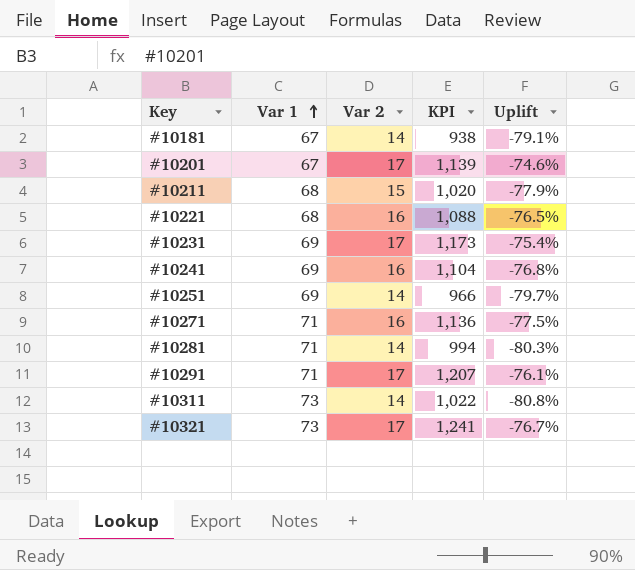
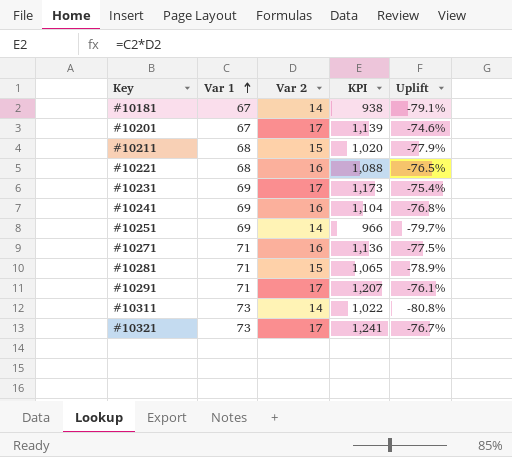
#10281 | Var 2: 14 -> 15
#10281 | KPI: 994 -> 1,065
#10281 | Uplift: -80.3% -> -78.9%

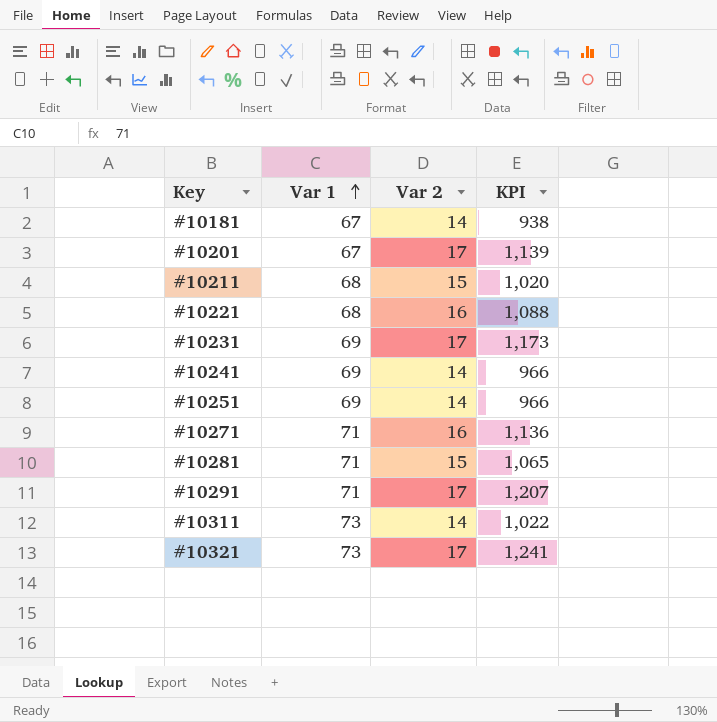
column Uplift | formula: ([Var 2] - [Var 1]) / [Var 1] -> none
#10241 | Var 2: 16 -> 14
#10241 | KPI: 1,104 -> 966

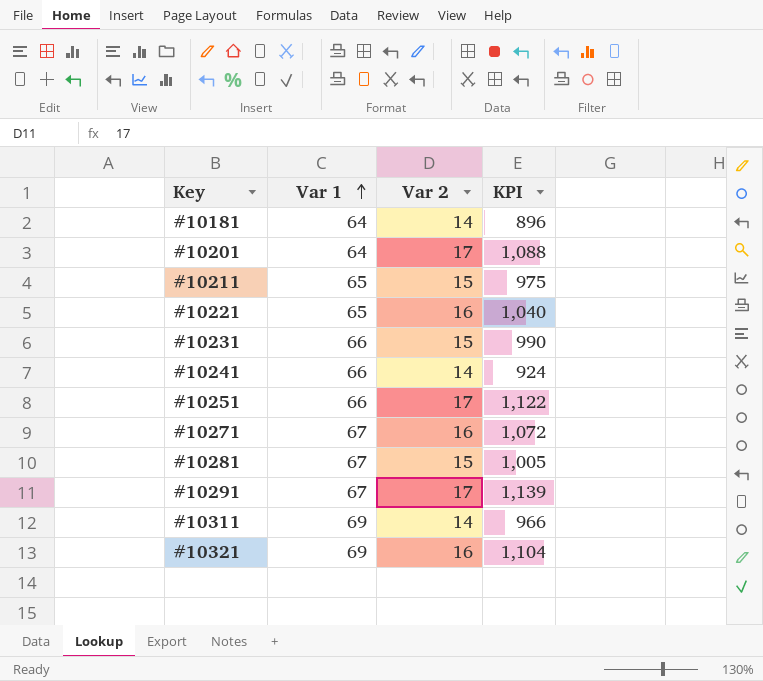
#10181 | Var 1: 67 -> 64
#10181 | KPI: 938 -> 896
#10201 | Var 1: 67 -> 64
#10201 | KPI: 1,139 -> 1,088
#10211 | Var 1: 68 -> 65
#10211 | KPI: 1,020 -> 975
#10221 | Var 1: 68 -> 65
#10221 | KPI: 1,088 -> 1,040
#10231 | Var 1: 69 -> 66
#10231 | Var 2: 17 -> 15
#10231 | KPI: 1,173 -> 990
#10241 | Var 1: 69 -> 66
#10241 | KPI: 966 -> 924
#10251 | Var 1: 69 -> 66
#10251 | Var 2: 14 -> 17
#10251 | KPI: 966 -> 1,122
#10271 | Var 1: 71 -> 67
#10271 | KPI: 1,136 -> 1,072
#10281 | Var 1: 71 -> 67
#10281 | KPI: 1,065 -> 1,005
#10291 | Var 1: 71 -> 67
#10291 | KPI: 1,207 -> 1,139
#10311 | Var 1: 73 -> 69
#10311 | KPI: 1,022 -> 966
#10321 | Var 1: 73 -> 69
#10321 | Var 2: 17 -> 16
#10321 | KPI: 1,241 -> 1,104

